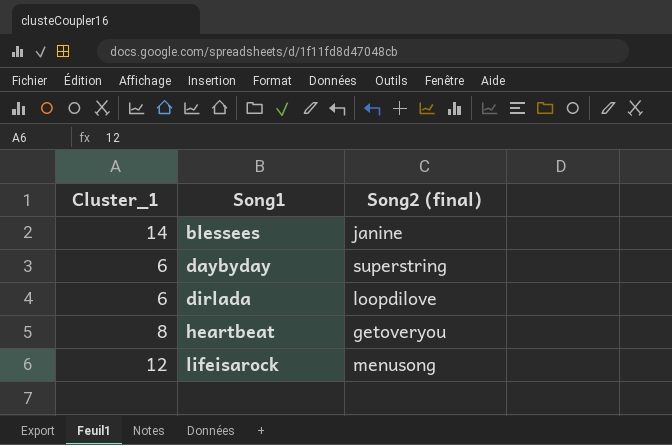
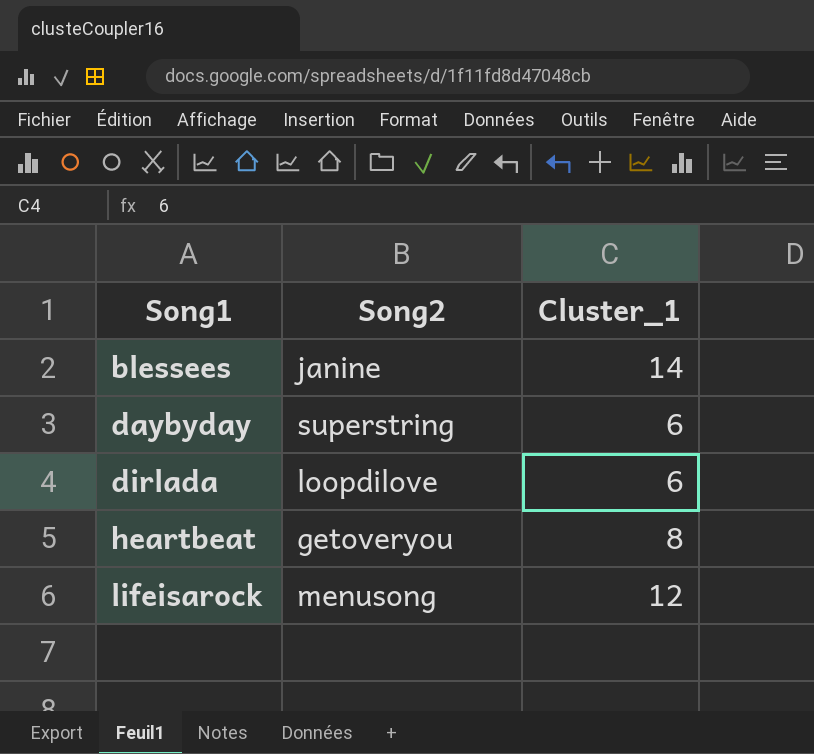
column name: Song2 (final) -> Song2
column Cluster_1 | position: 1 -> 3

